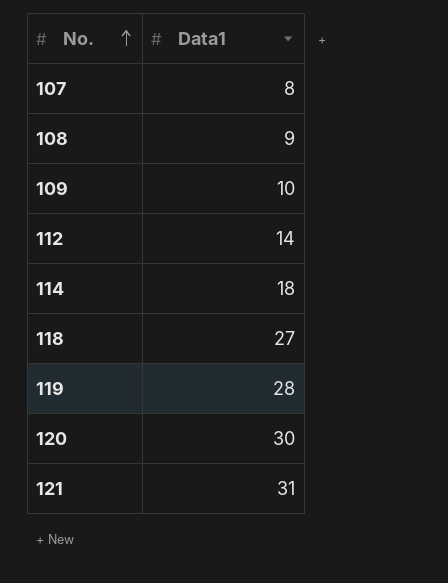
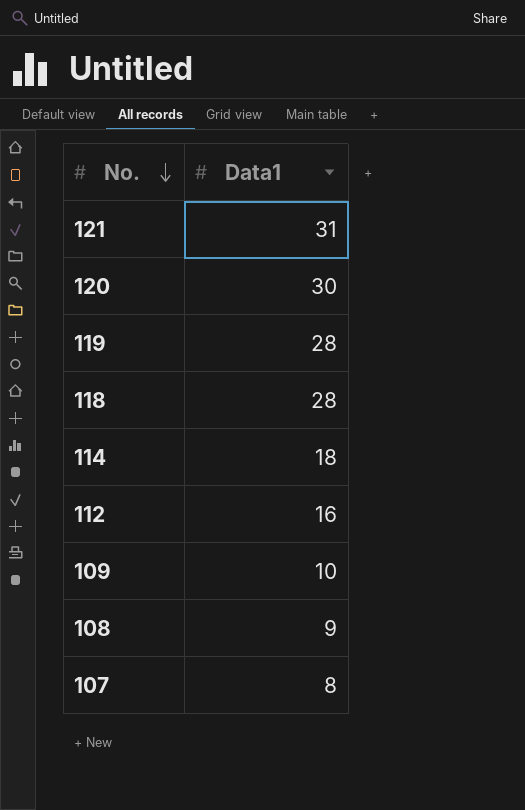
row order: No. ascending -> No. descending
118 | Data1: 27 -> 28
112 | Data1: 14 -> 16

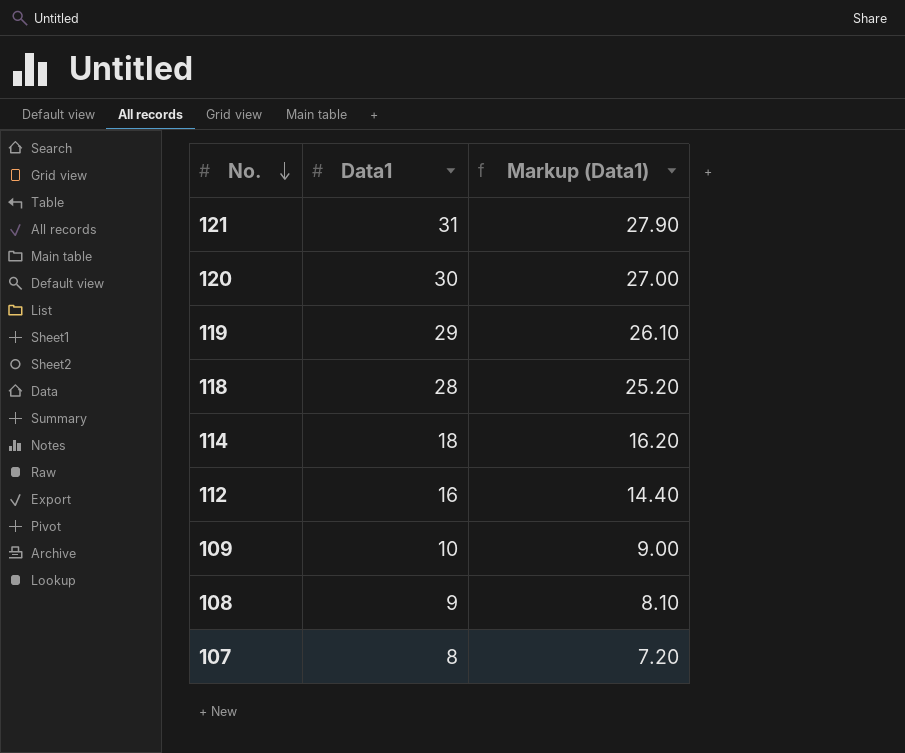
column Markup (Data1) | formula: none -> [Data1] * 0.9
119 | Data1: 28 -> 29

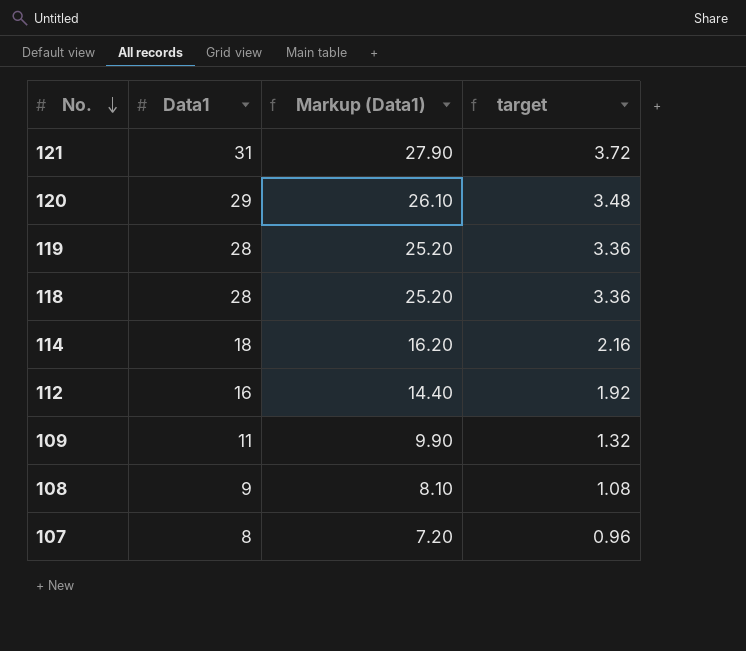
column target | formula: none -> [Data1] * 0.12
120 | Data1: 30 -> 29
120 | Markup (Data1): 27.00 -> 26.10
119 | Data1: 29 -> 28
119 | Markup (Data1): 26.10 -> 25.20
109 | Data1: 10 -> 11
109 | Markup (Data1): 9.00 -> 9.90

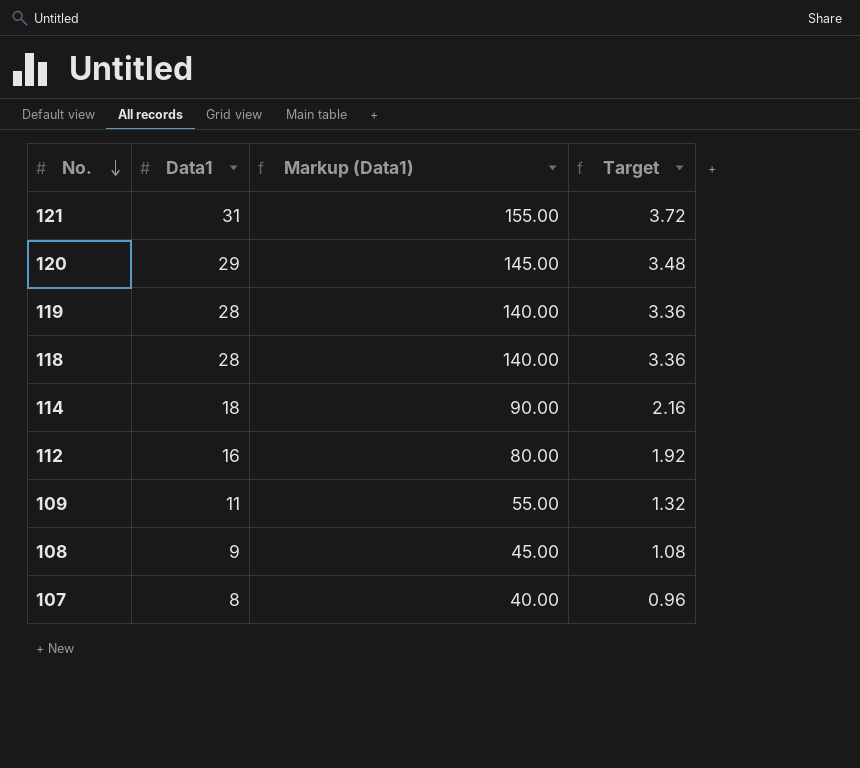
column Markup (Data1) | formula: [Data1] * 0.9 -> [Data1] * 5
column name: target -> Target

